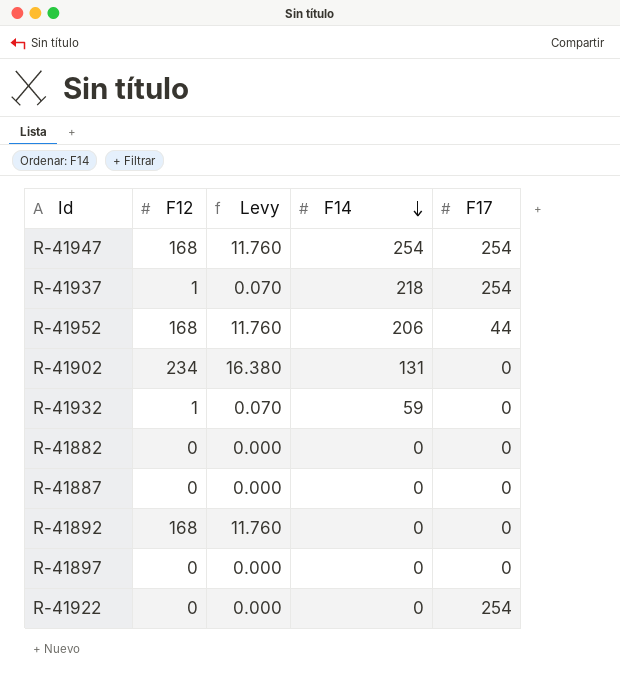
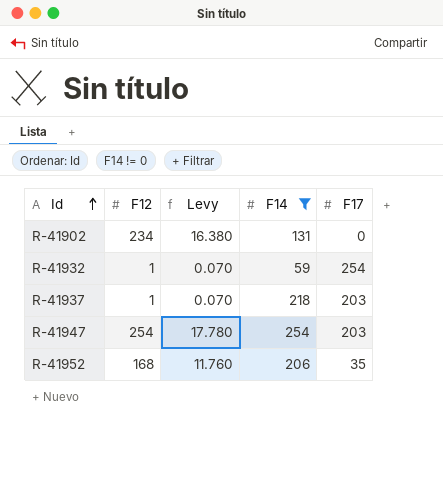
filter: none -> F14 != 0
row order: F14 descending -> Id ascending
R-41932 | F17: 0 -> 254
R-41937 | F17: 254 -> 203
R-41947 | F12: 168 -> 254
R-41947 | Levy: 11.760 -> 17.780
R-41947 | F17: 254 -> 203
R-41952 | F17: 44 -> 35

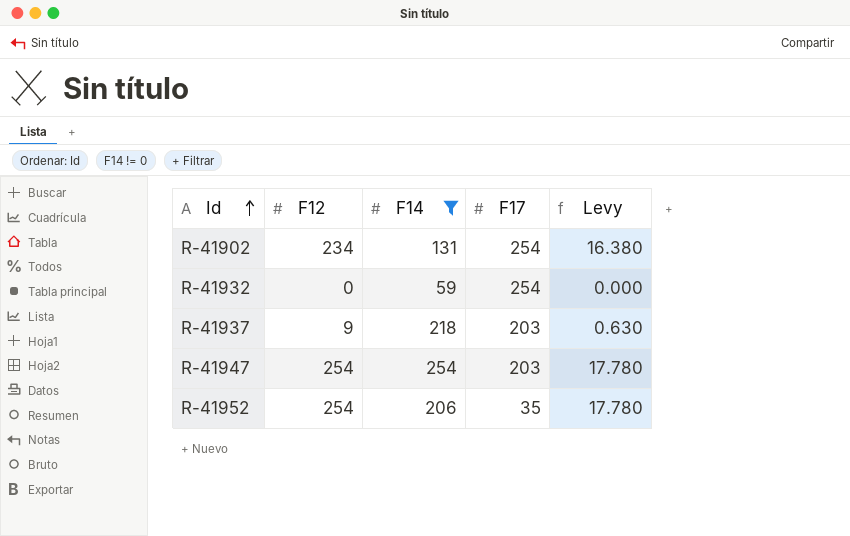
column Levy | position: 3 -> 5
R-41902 | F17: 0 -> 254
R-41932 | F12: 1 -> 0
R-41932 | Levy: 0.070 -> 0.000
R-41937 | F12: 1 -> 9
R-41937 | Levy: 0.070 -> 0.630
R-41952 | F12: 168 -> 254
R-41952 | Levy: 11.760 -> 17.780

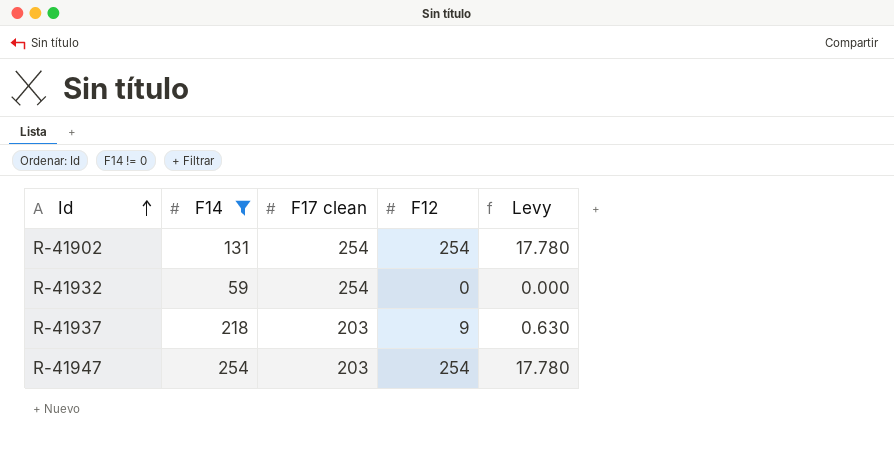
column name: F17 -> F17 clean
column F12 | position: 2 -> 4
row R-41952: 254 | 206 | 35 | 17.780 -> none
R-41902 | F12: 234 -> 254
R-41902 | Levy: 16.380 -> 17.780

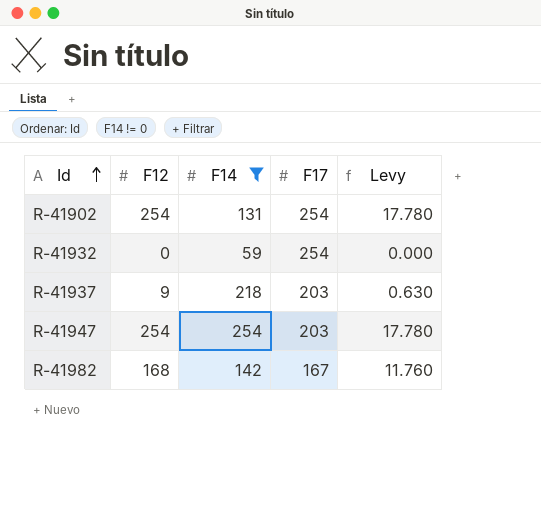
column F12 | position: 4 -> 2
column name: F17 clean -> F17
row R-41982: none -> 168 | 142 | 167 | 11.760

